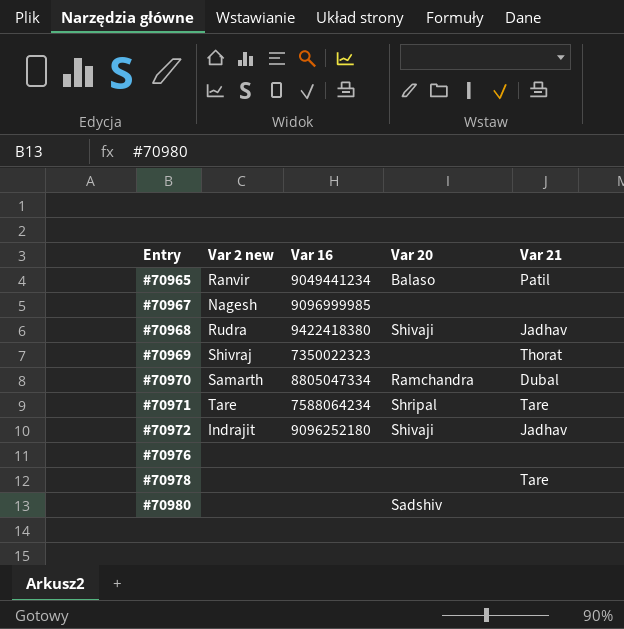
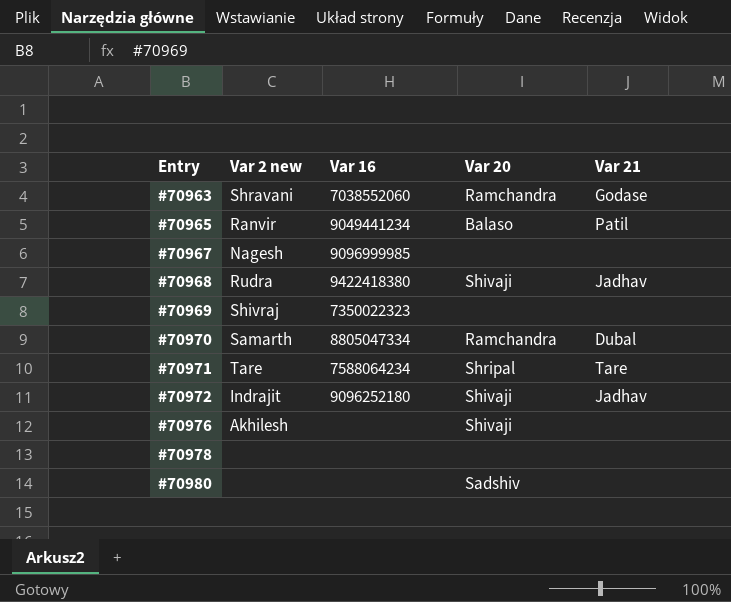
row #70963: none -> Shravani | 7038552060 | Ramchandra | Godase
#70969 | Var 21: Thorat -> none
#70976 | Var 2 new: none -> Akhilesh
#70976 | Var 20: none -> Shivaji
#70978 | Var 21: Tare -> none

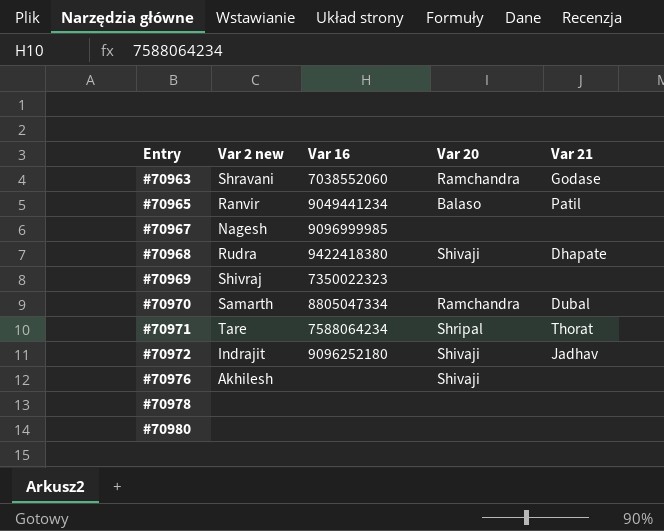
#70968 | Var 21: Jadhav -> Dhapate
#70971 | Var 21: Tare -> Thorat
#70980 | Var 20: Sadshiv -> none

